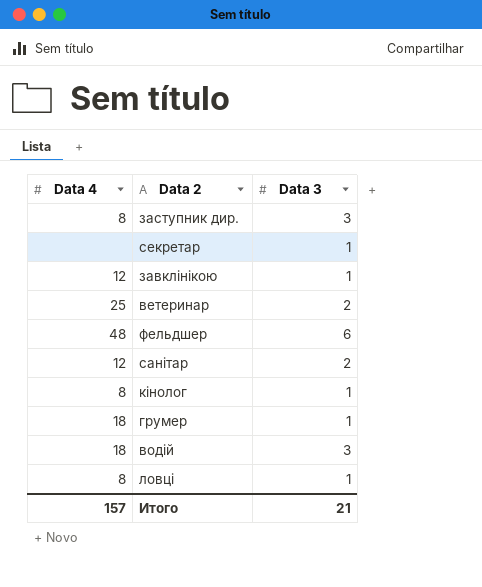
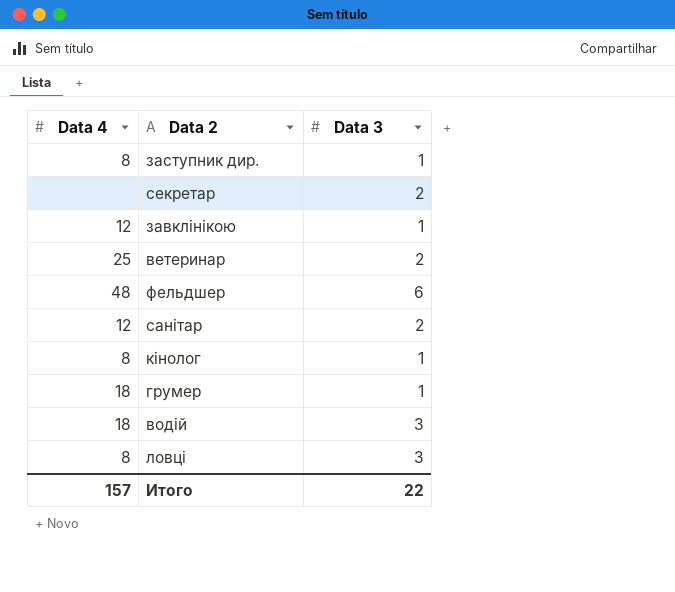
заступник дир. | Data 3: 3 -> 1
секретар | Data 3: 1 -> 2
ловці | Data 3: 1 -> 3
Итого | Data 3: 21 -> 22

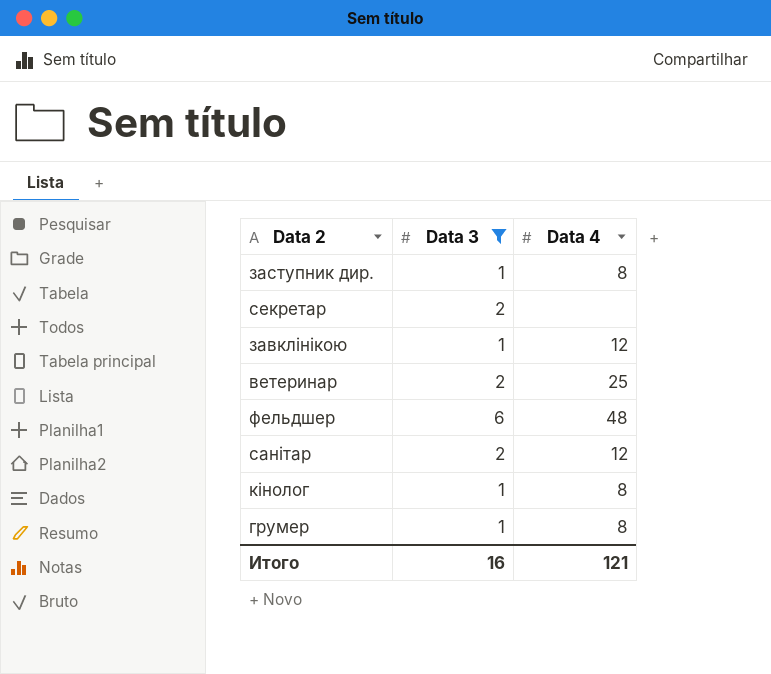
filter: none -> Data 3 != 3
column Data 4 | position: 1 -> 3
грумер | Data 4: 18 -> 8
Итого | Data 3: 22 -> 16
Итого | Data 4: 157 -> 121

